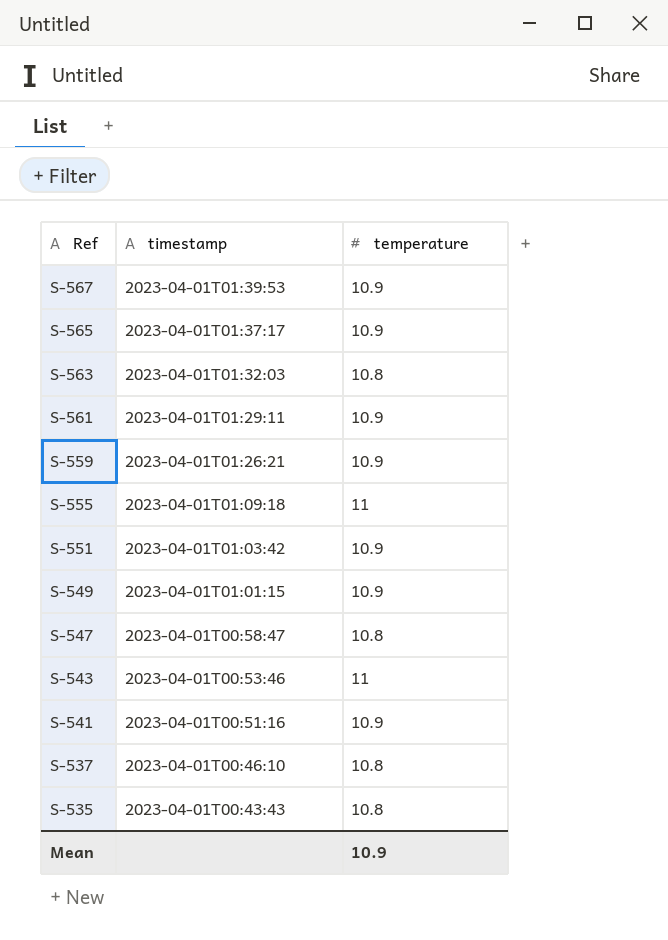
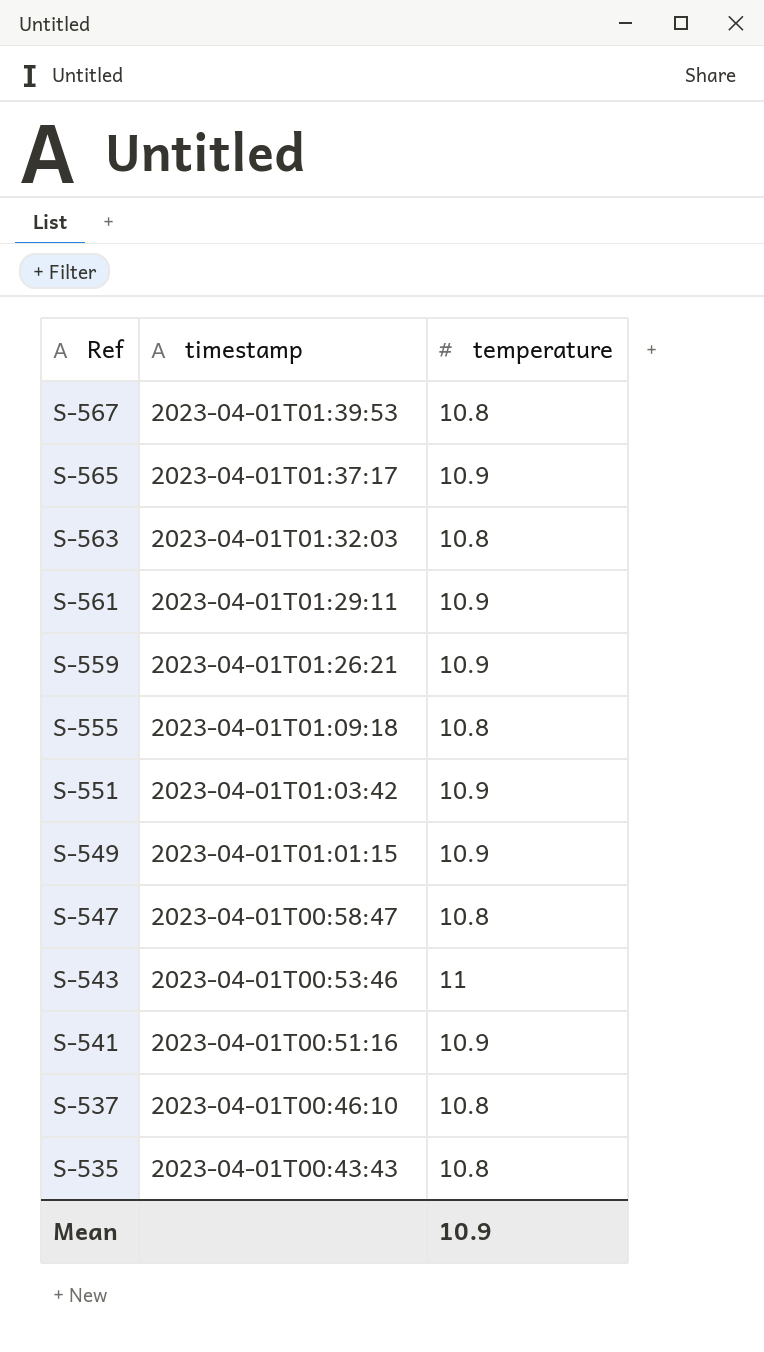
S-567 | temperature: 10.9 -> 10.8
S-555 | temperature: 11 -> 10.8

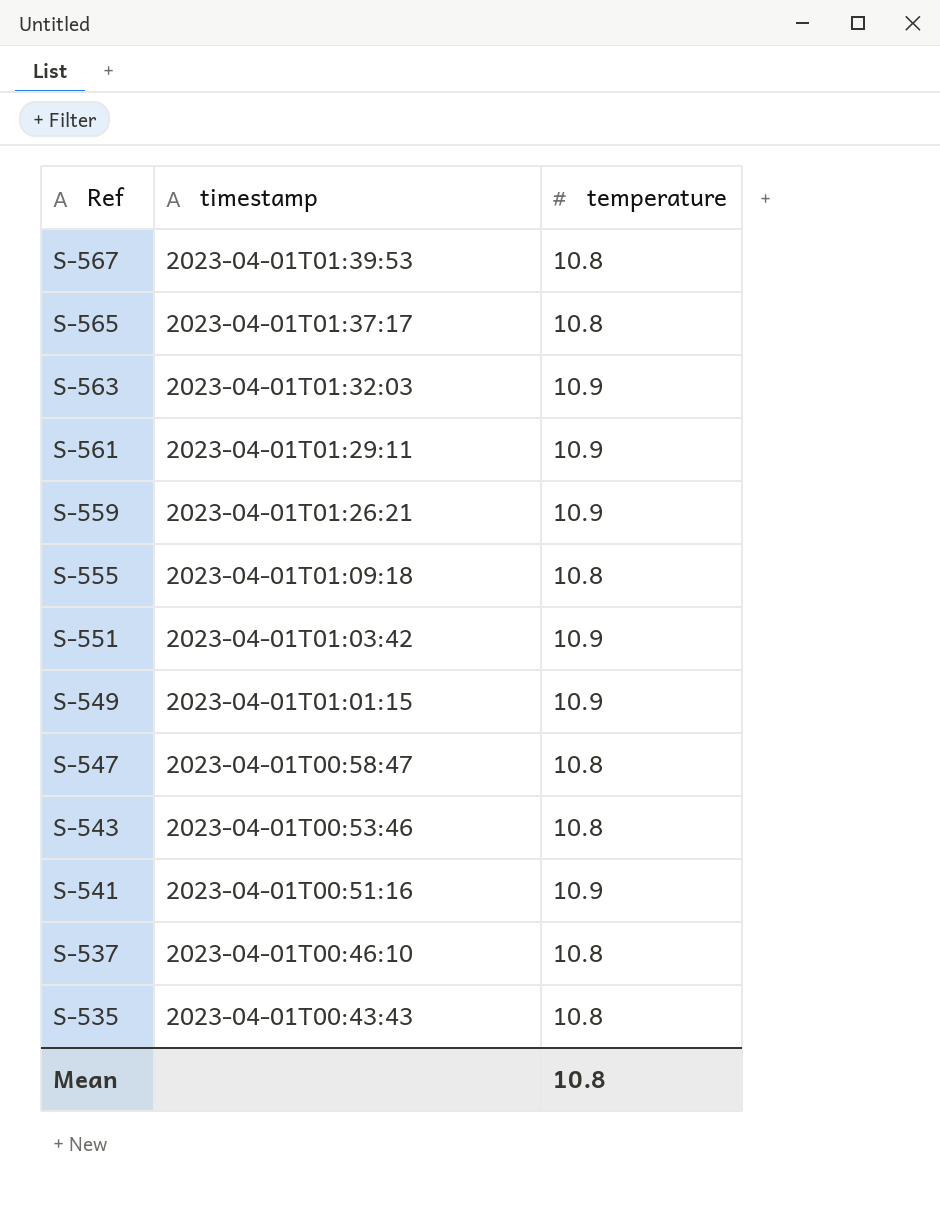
S-565 | temperature: 10.9 -> 10.8
S-563 | temperature: 10.8 -> 10.9
S-543 | temperature: 11 -> 10.8
Mean | temperature: 10.9 -> 10.8

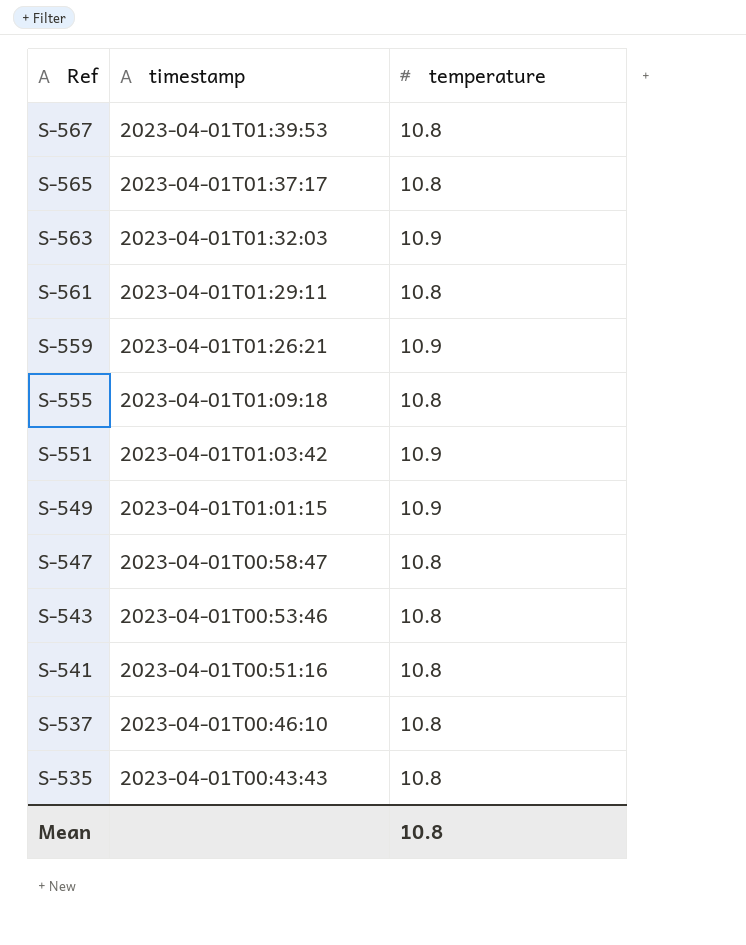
S-561 | temperature: 10.9 -> 10.8
S-541 | temperature: 10.9 -> 10.8

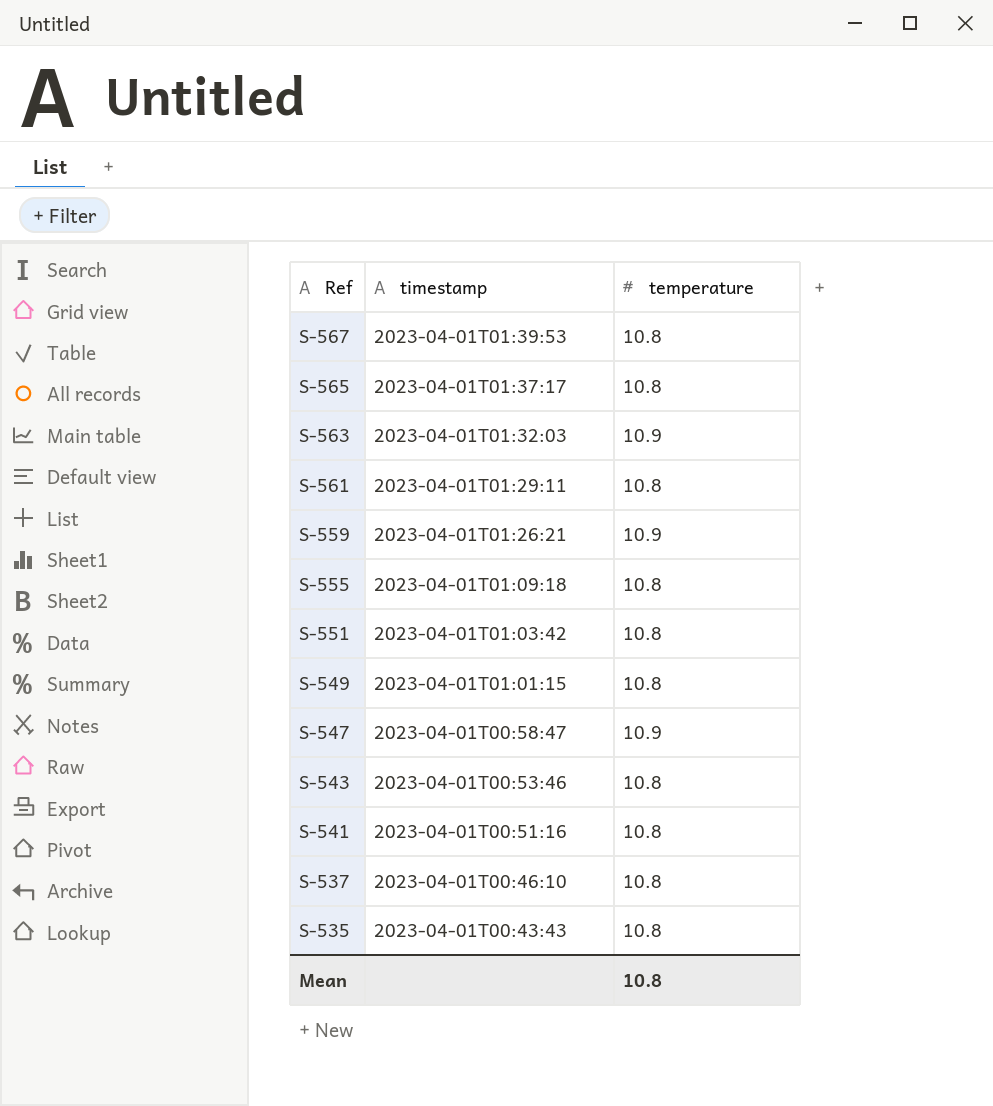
S-551 | temperature: 10.9 -> 10.8
S-549 | temperature: 10.9 -> 10.8
S-547 | temperature: 10.8 -> 10.9

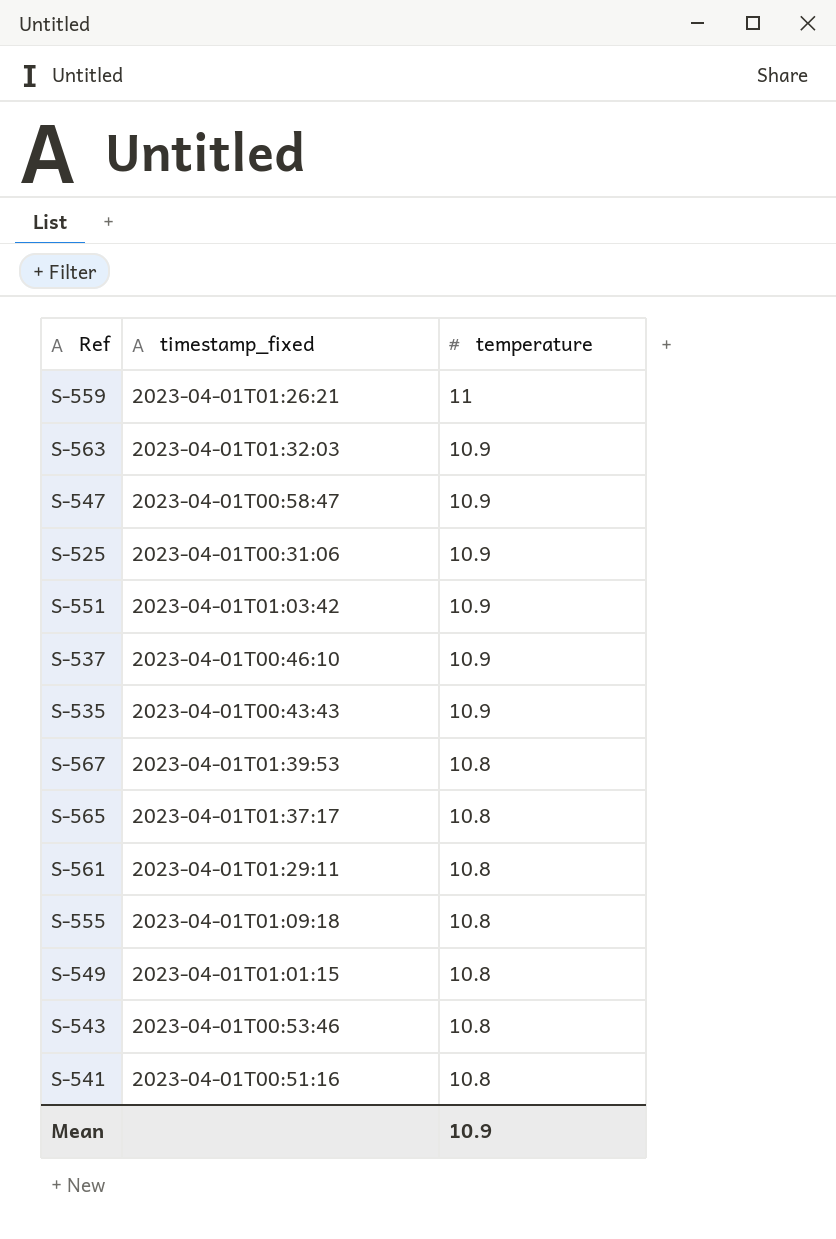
row order: Ref descending -> temperature descending
column name: timestamp -> timestamp_fixed
S-559 | temperature: 10.9 -> 11
row S-525: none -> 2023-04-01T00:31:06 | 10.9
S-551 | temperature: 10.8 -> 10.9
S-537 | temperature: 10.8 -> 10.9
S-535 | temperature: 10.8 -> 10.9
Mean | temperature: 10.8 -> 10.9

